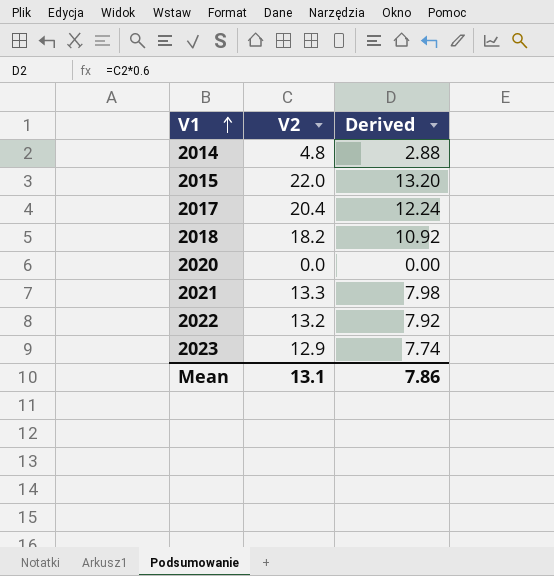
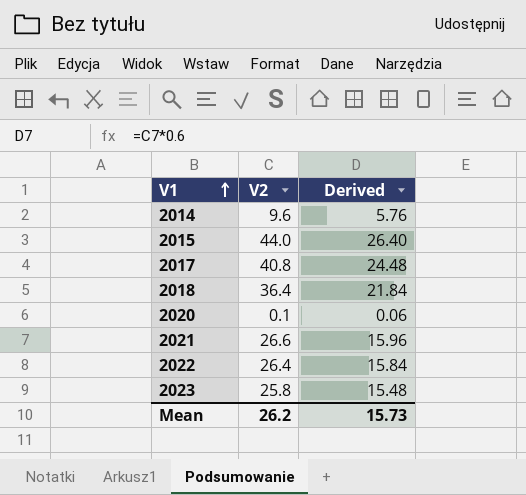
2014 | V2: 4.8 -> 9.6
2014 | Derived: 2.88 -> 5.76
2015 | V2: 22.0 -> 44.0
2015 | Derived: 13.20 -> 26.40
2017 | V2: 20.4 -> 40.8
2017 | Derived: 12.24 -> 24.48
2018 | V2: 18.2 -> 36.4
2018 | Derived: 10.92 -> 21.84
2020 | V2: 0.0 -> 0.1
2020 | Derived: 0.00 -> 0.06
2021 | V2: 13.3 -> 26.6
2021 | Derived: 7.98 -> 15.96
2022 | V2: 13.2 -> 26.4
2022 | Derived: 7.92 -> 15.84
2023 | V2: 12.9 -> 25.8
2023 | Derived: 7.74 -> 15.48
Mean | V2: 13.1 -> 26.2
Mean | Derived: 7.86 -> 15.73

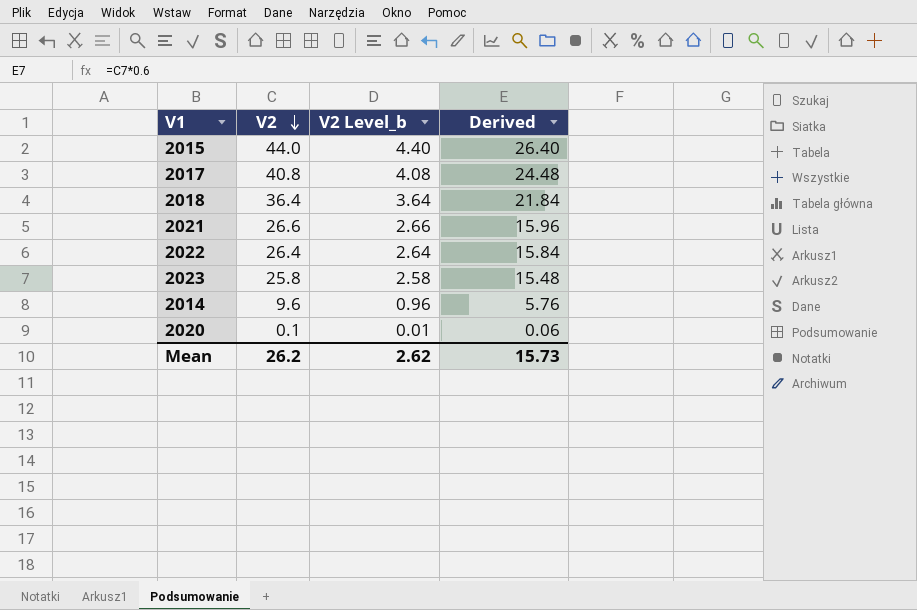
row order: V1 ascending -> V2 descending
column V2 Level_b | formula: none -> [V2] * 0.1

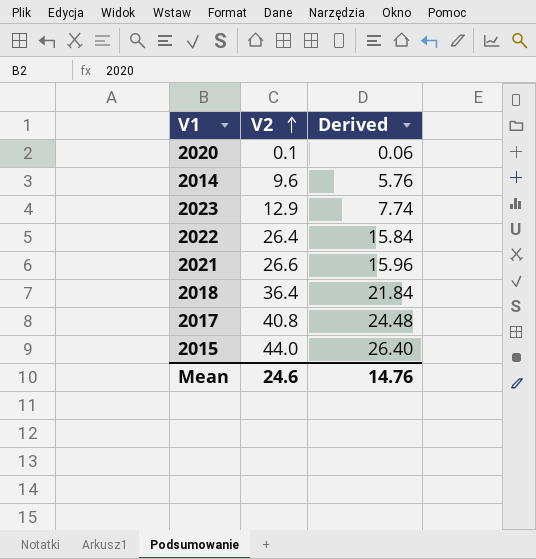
row order: V2 descending -> V2 ascending
column V2 Level_b | formula: [V2] * 0.1 -> none
2023 | V2: 25.8 -> 12.9
2023 | Derived: 15.48 -> 7.74
Mean | V2: 26.2 -> 24.6
Mean | Derived: 15.73 -> 14.76

